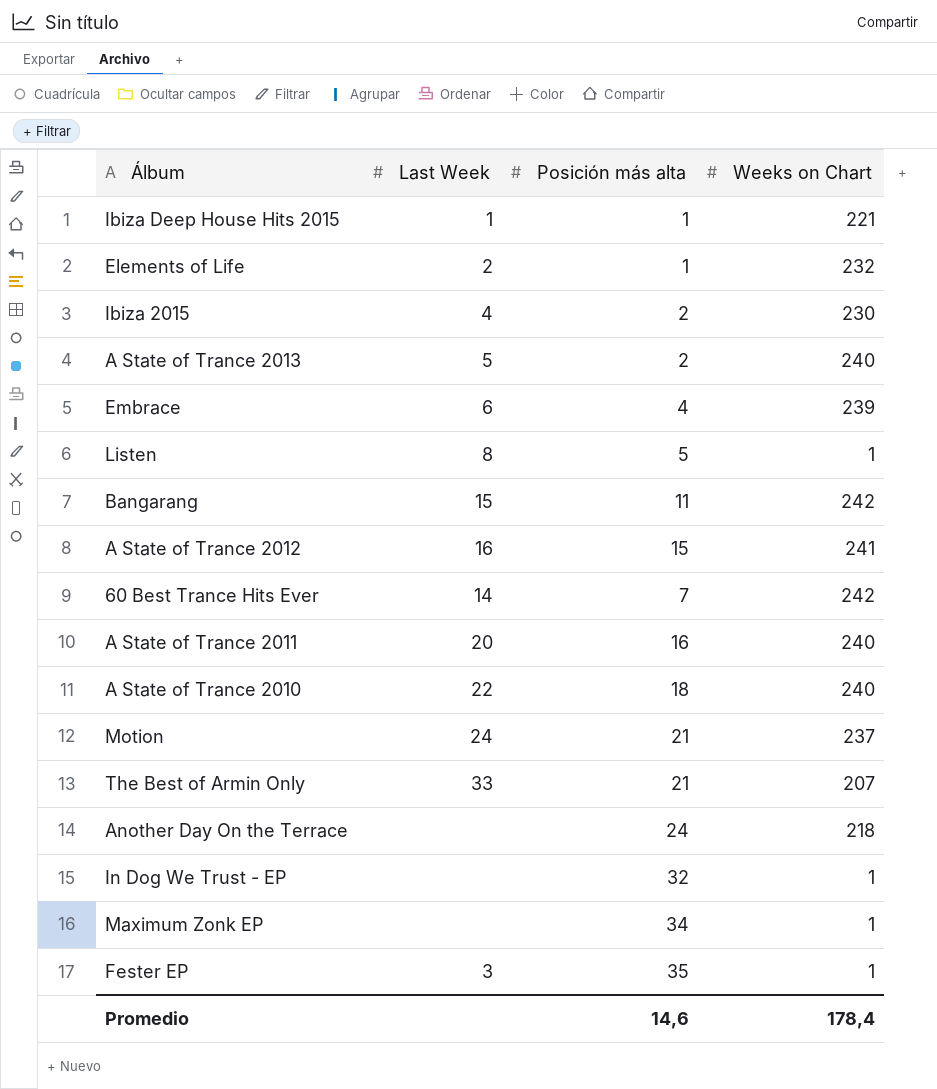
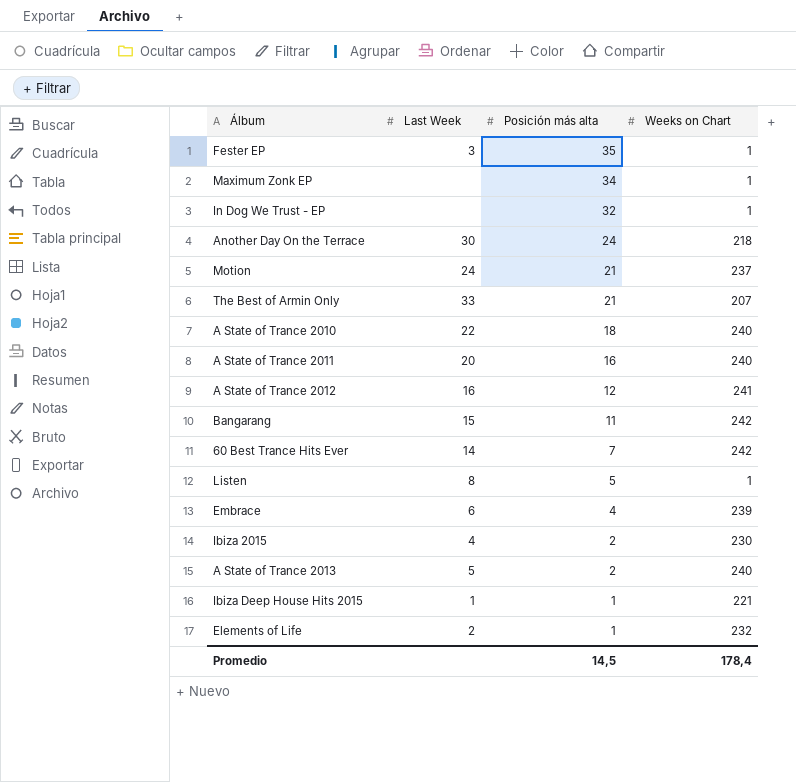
row order: none -> Posición más alta descending
Another Day On the Terrace | Last Week: none -> 30
A State of Trance 2012 | Posición más alta: 15 -> 12
Promedio | Posición más alta: 14,6 -> 14,5

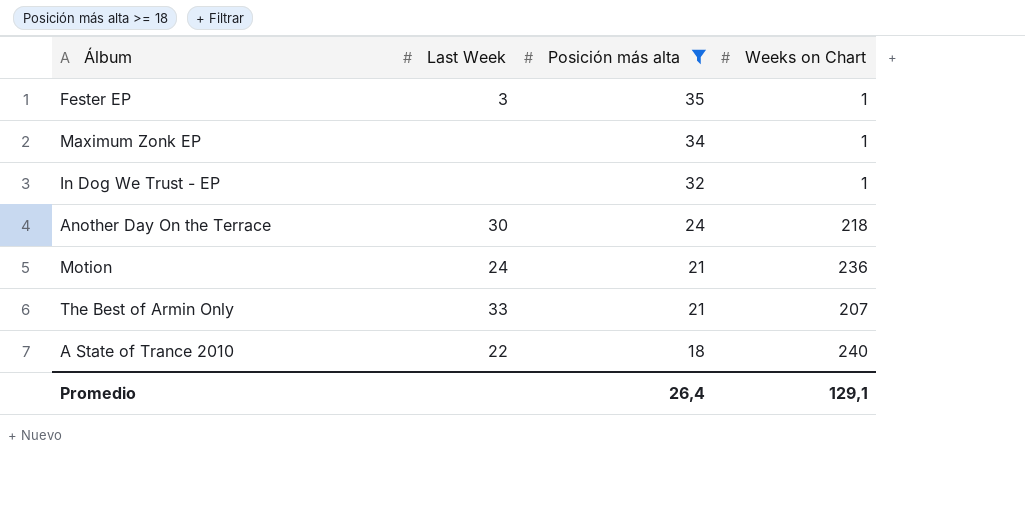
filter: none -> Posición más alta >= 18
Motion | Weeks on Chart: 237 -> 236
Promedio | Posición más alta: 14,5 -> 26,4
Promedio | Weeks on Chart: 178,4 -> 129,1

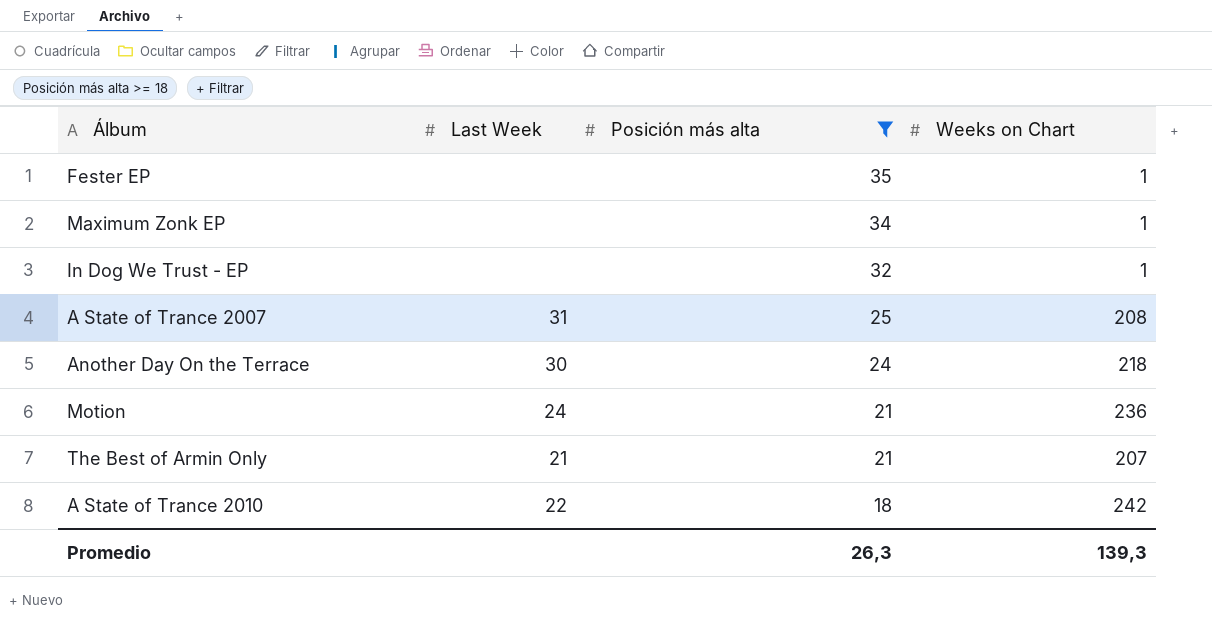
Fester EP | Last Week: 3 -> none
row A State of Trance 2007: none -> 31 | 25 | 208
The Best of Armin Only | Last Week: 33 -> 21
A State of Trance 2010 | Weeks on Chart: 240 -> 242
Promedio | Posición más alta: 26,4 -> 26,3
Promedio | Weeks on Chart: 129,1 -> 139,3

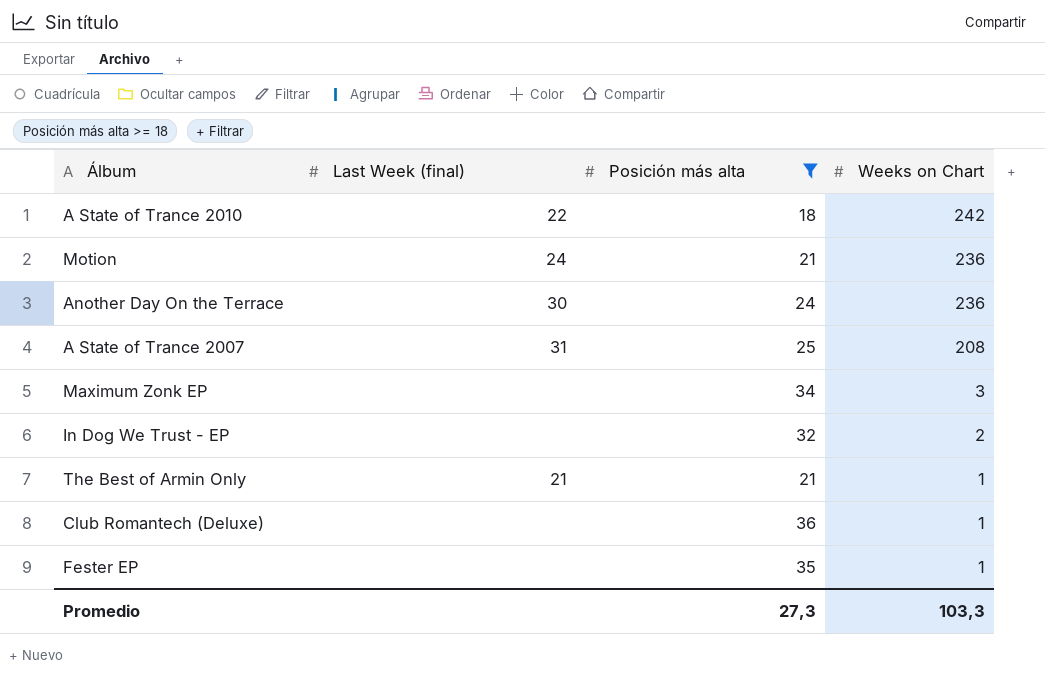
row order: Posición más alta descending -> Weeks on Chart descending
column name: Last Week -> Last Week (final)
Another Day On the Terrace | Weeks on Chart: 218 -> 236
Maximum Zonk EP | Weeks on Chart: 1 -> 3
In Dog We Trust - EP | Weeks on Chart: 1 -> 2
The Best of Armin Only | Weeks on Chart: 207 -> 1
row Club Romantech (Deluxe): none -> none | 36 | 1
Promedio | Posición más alta: 26,3 -> 27,3
Promedio | Weeks on Chart: 139,3 -> 103,3

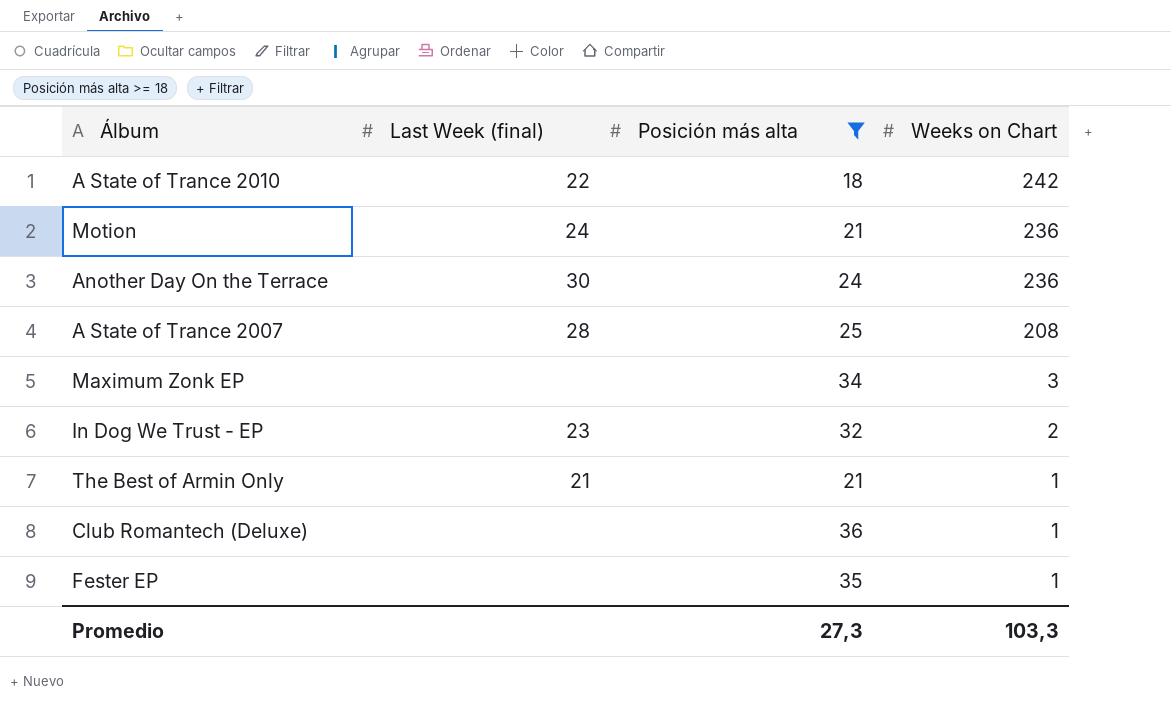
A State of Trance 2007 | Last Week (final): 31 -> 28
In Dog We Trust - EP | Last Week (final): none -> 23

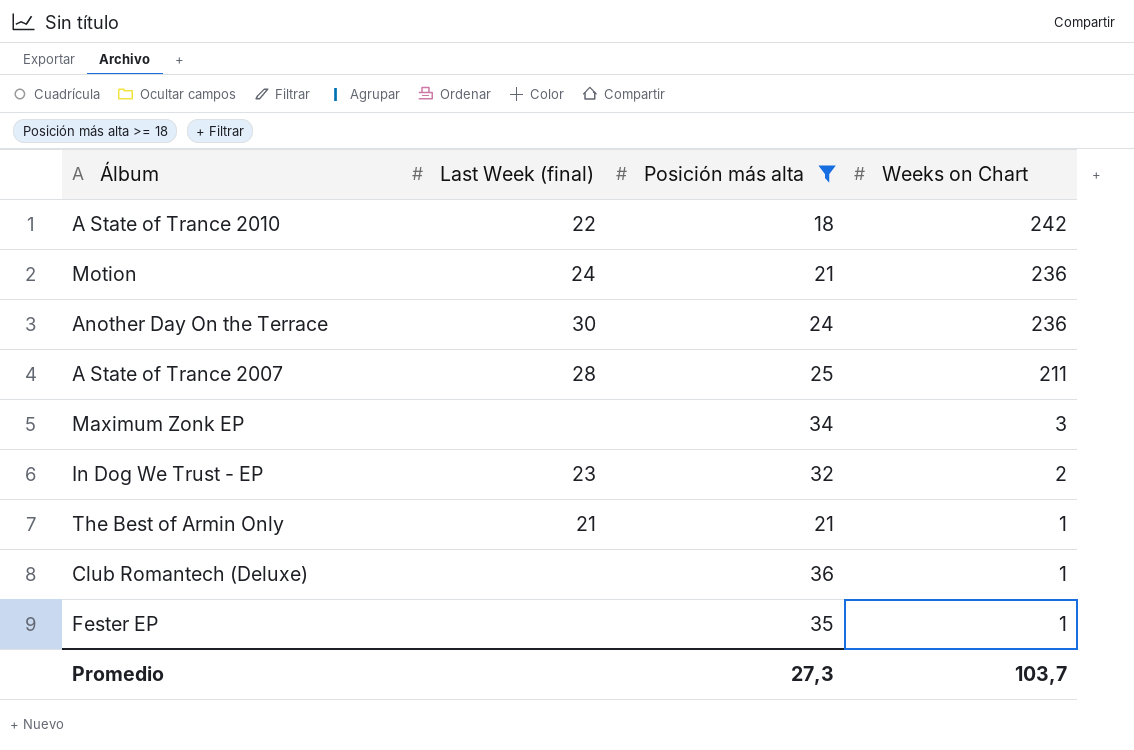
A State of Trance 2007 | Weeks on Chart: 208 -> 211
Promedio | Weeks on Chart: 103,3 -> 103,7

